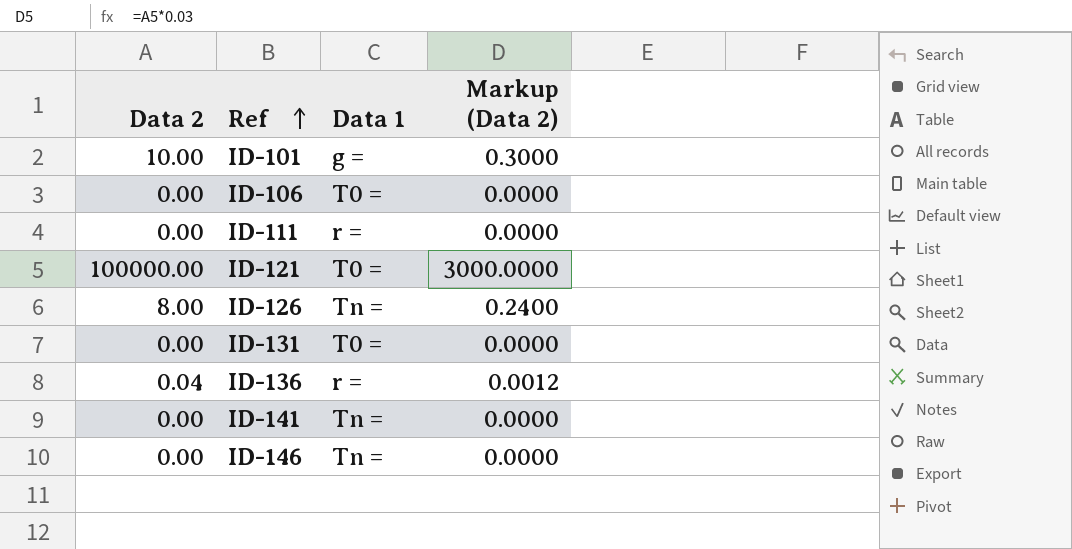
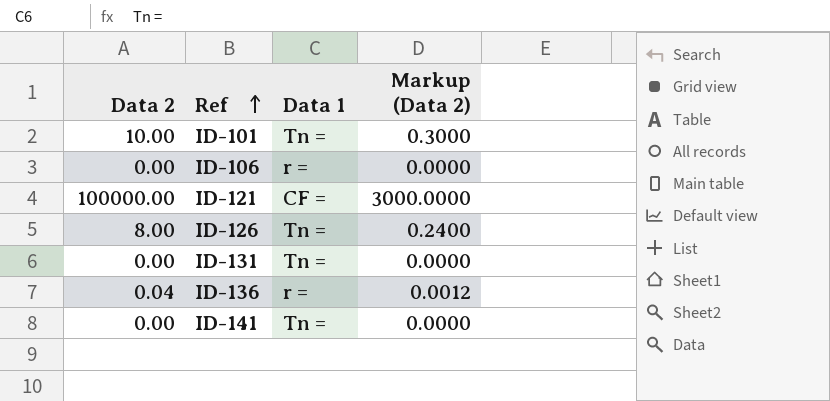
row ID-111: 0.00 | r = | 0.0000 -> none
row ID-146: 0.00 | Tn = | 0.0000 -> none
ID-101 | Data 1: g = -> Tn =
ID-106 | Data 1: T0 = -> r =
ID-121 | Data 1: T0 = -> CF =
ID-131 | Data 1: T0 = -> Tn =

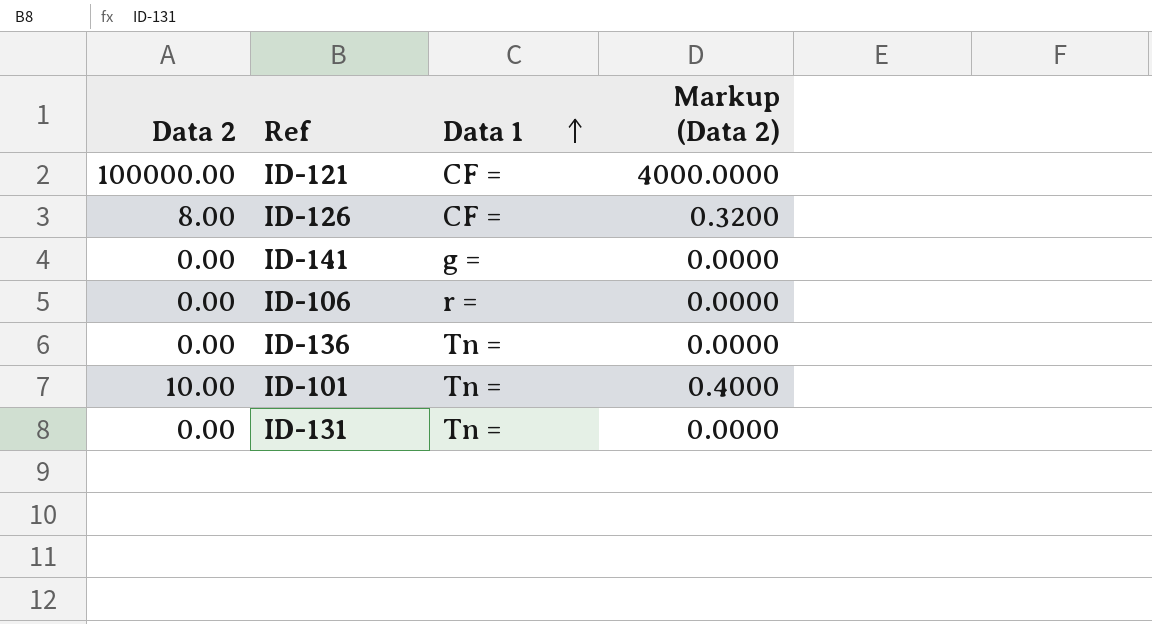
row order: Ref ascending -> Data 1 ascending
column Markup (Data 2) | formula: [Data 2] * 0.03 -> [Data 2] * 0.04
ID-126 | Data 1: Tn = -> CF =
ID-141 | Data 1: Tn = -> g =
ID-136 | Data 2: 0.04 -> 0.00
ID-136 | Data 1: r = -> Tn =

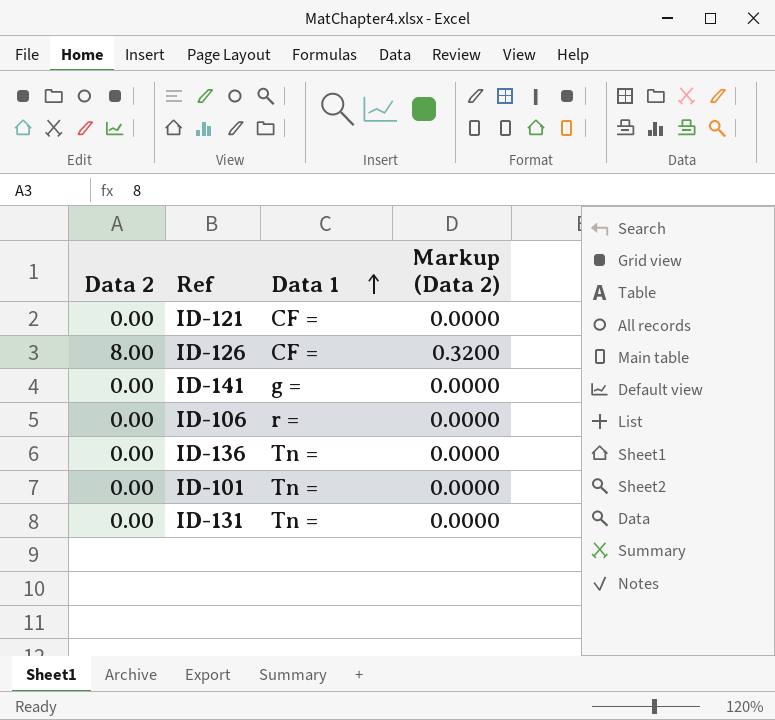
ID-121 | Data 2: 100000.00 -> 0.00
ID-121 | Markup (Data 2): 4000.0000 -> 0.0000
ID-101 | Data 2: 10.00 -> 0.00
ID-101 | Markup (Data 2): 0.4000 -> 0.0000

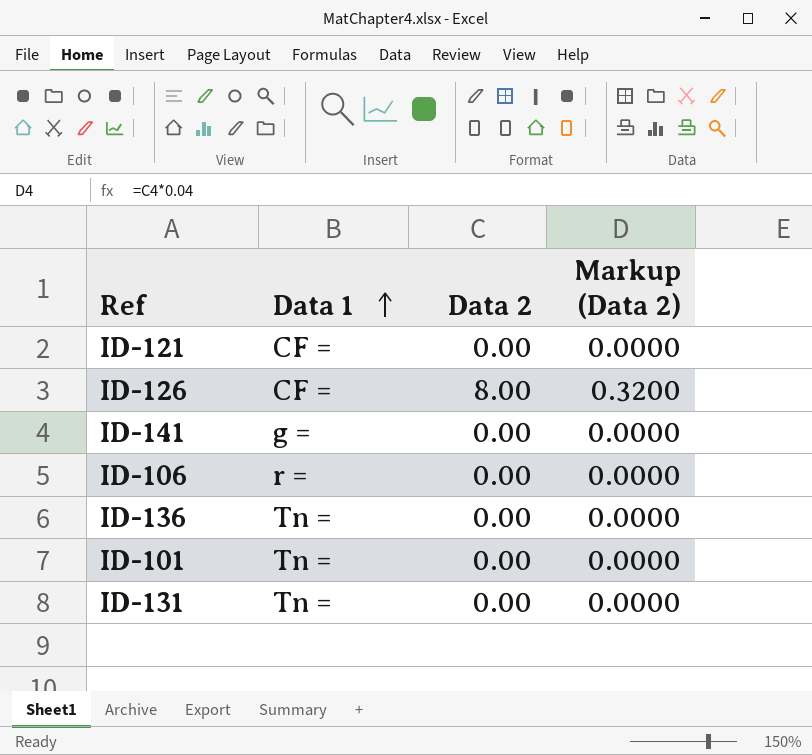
column Data 2 | position: 1 -> 3

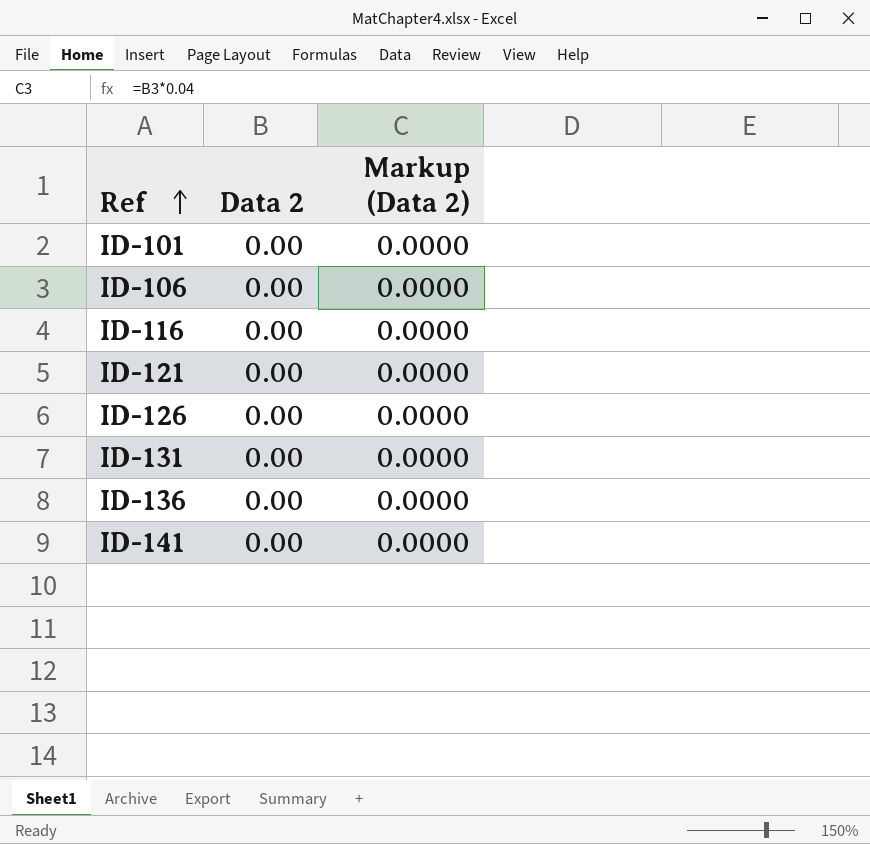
row order: Data 1 ascending -> Ref ascending
column Data 1 | position: 2 -> none
row ID-116: none -> 0.00 | 0.0000
ID-126 | Data 2: 8.00 -> 0.00
ID-126 | Markup (Data 2): 0.3200 -> 0.0000

